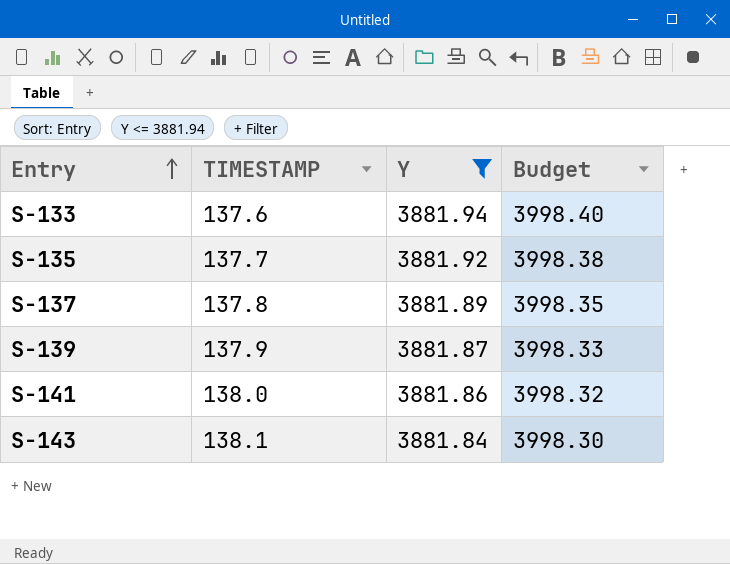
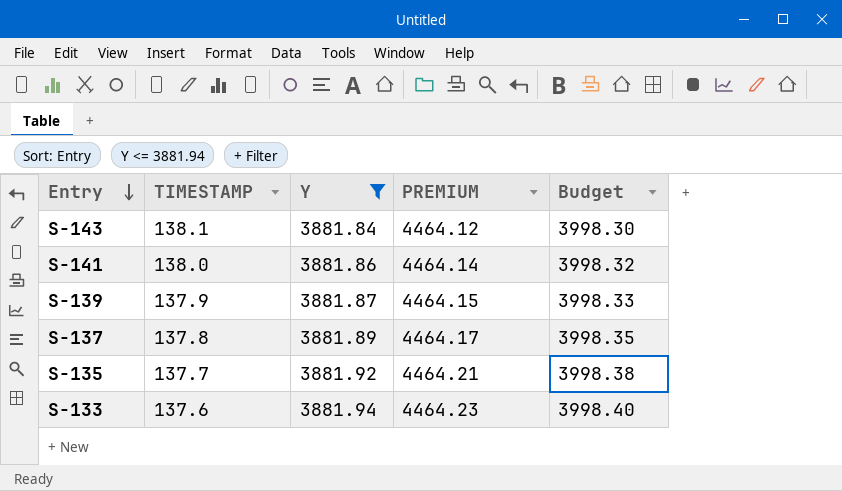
row order: Entry ascending -> Entry descending
column PREMIUM | formula: none -> [Y] * 1.15

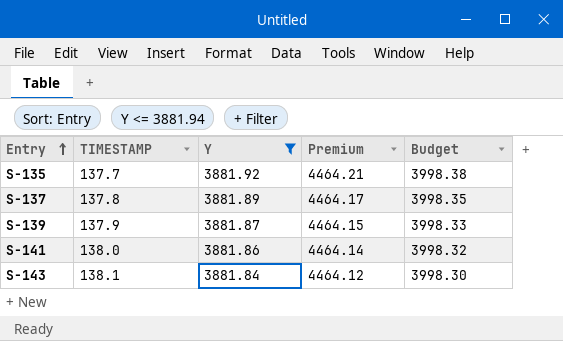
row order: Entry descending -> Entry ascending
column name: PREMIUM -> Premium
row S-133: 137.6 | 3881.94 | 4464.23 | 3998.40 -> none

